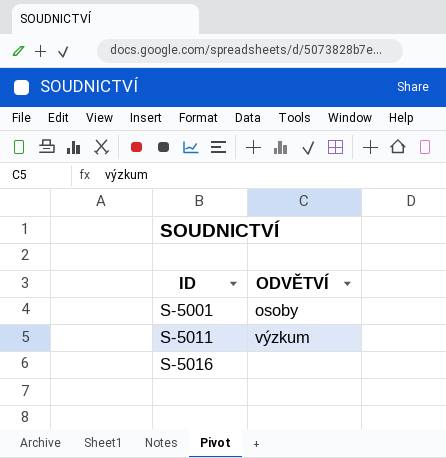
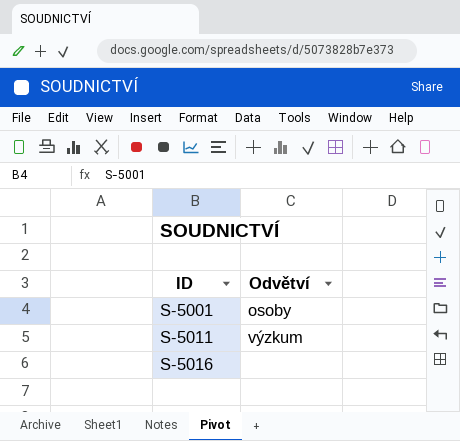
column name: ODVĚTVÍ -> Odvětví

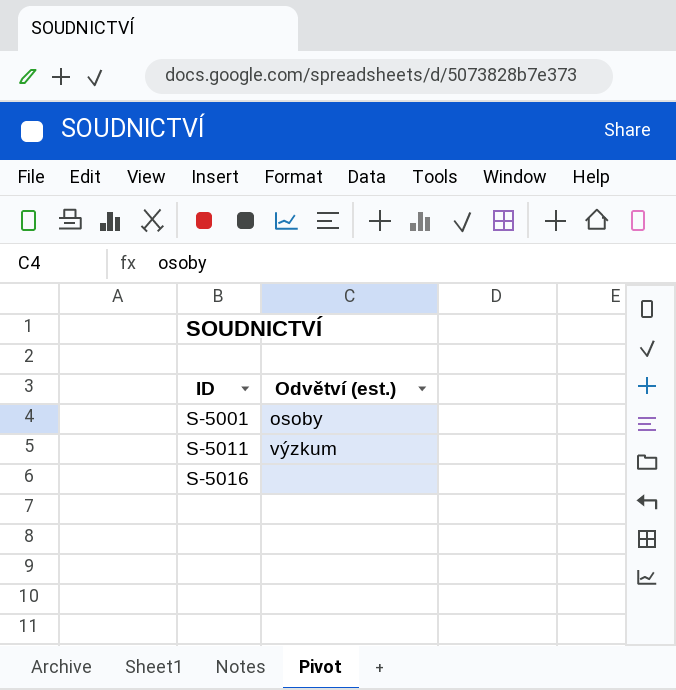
column name: Odvětví -> Odvětví (est.)

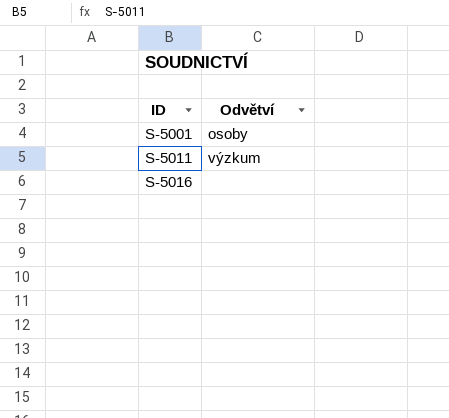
column name: Odvětví (est.) -> Odvětví

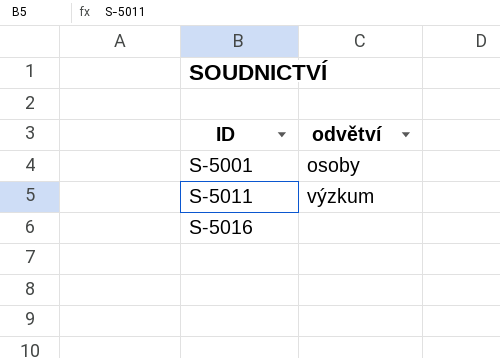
column name: Odvětví -> odvětví

